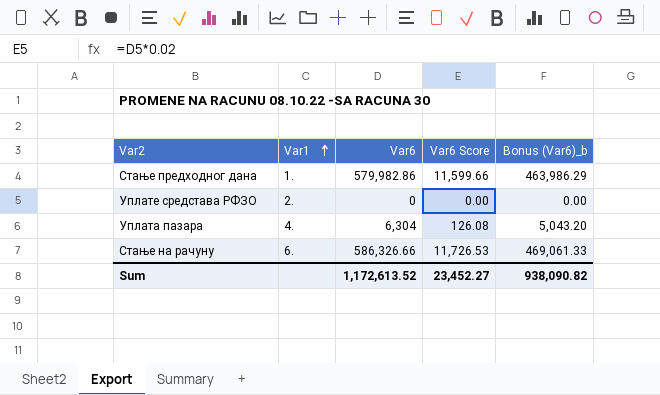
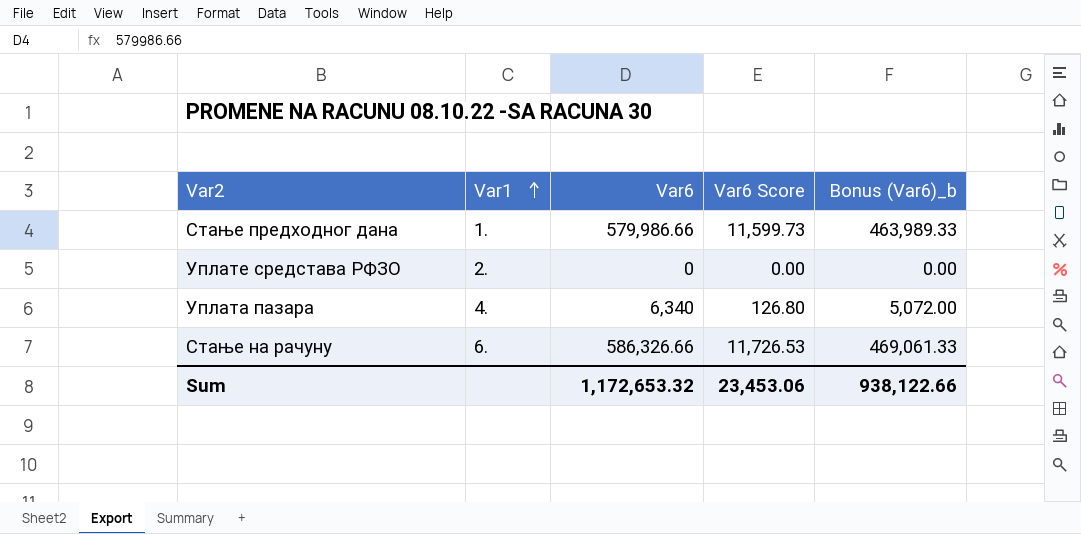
Стање предходног дана | Var6: 579,982.86 -> 579,986.66
Стање предходног дана | Var6 Score: 11,599.66 -> 11,599.73
Стање предходног дана | Bonus (Var6)_b: 463,986.29 -> 463,989.33
Уплата пазара | Var6: 6,304 -> 6,340
Уплата пазара | Var6 Score: 126.08 -> 126.80
Уплата пазара | Bonus (Var6)_b: 5,043.20 -> 5,072.00
Sum | Var6: 1,172,613.52 -> 1,172,653.32
Sum | Var6 Score: 23,452.27 -> 23,453.06
Sum | Bonus (Var6)_b: 938,090.82 -> 938,122.66

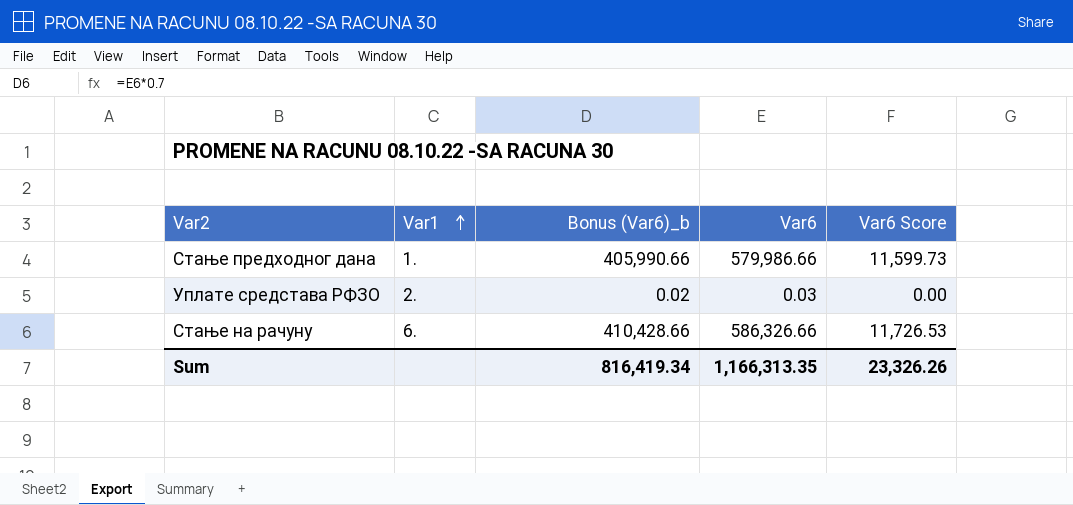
column Bonus (Var6)_b | formula: [Var6] * 0.8 -> [Var6] * 0.7
column Bonus (Var6)_b | position: 5 -> 3
row Уплата пазара: 4. | 6,340 | 126.80 | 5,072.00 -> none
Уплате средстава РФЗО | Var6: 0 -> 0.03
Sum | Bonus (Var6)_b: 938,122.66 -> 816,419.34
Sum | Var6: 1,172,653.32 -> 1,166,313.35
Sum | Var6 Score: 23,453.06 -> 23,326.26

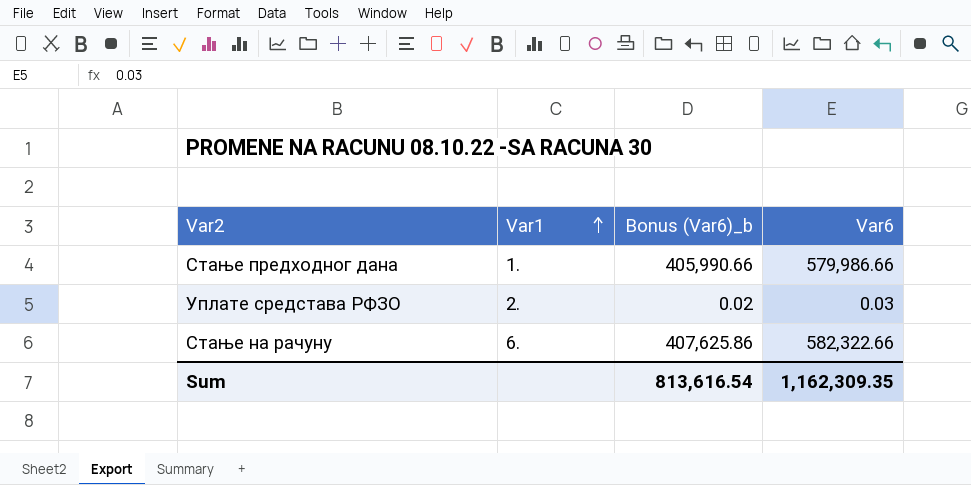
column Var6 Score | formula: [Var6] * 0.02 -> none
Стање на рачуну | Bonus (Var6)_b: 410,428.66 -> 407,625.86
Стање на рачуну | Var6: 586,326.66 -> 582,322.66
Sum | Bonus (Var6)_b: 816,419.34 -> 813,616.54
Sum | Var6: 1,166,313.35 -> 1,162,309.35

